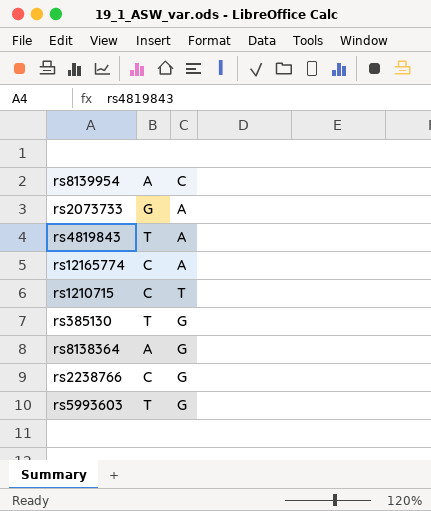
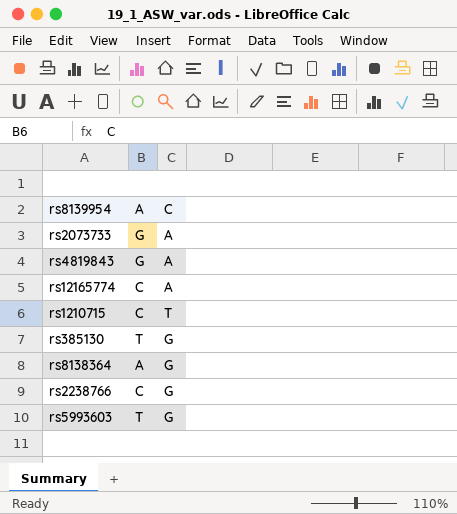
rs4819843 | A: T -> G

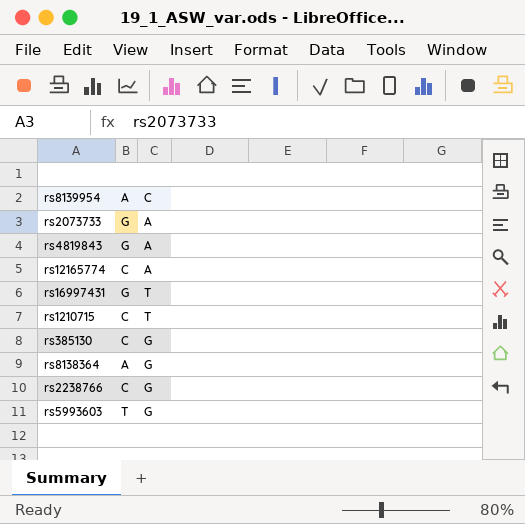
row rs16997431: none -> G | T
rs385130 | A: T -> C

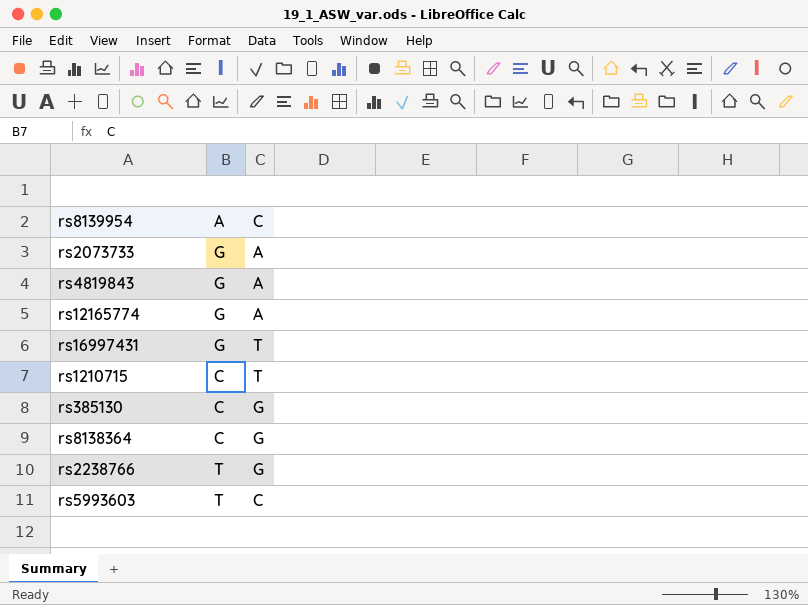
rs12165774 | A: C -> G
rs8138364 | A: A -> C
rs2238766 | A: C -> T
rs5993603 | C: G -> C

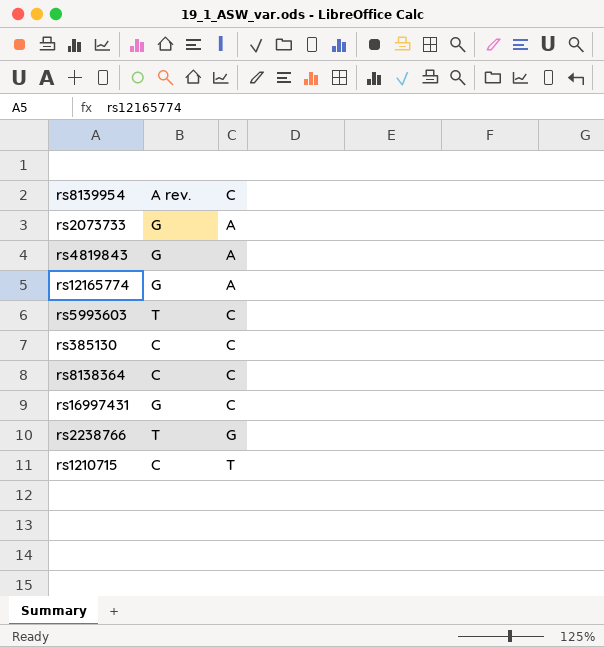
row order: none -> C ascending
column name: A -> A rev.
rs385130 | C: G -> C
rs8138364 | C: G -> C
rs16997431 | C: T -> C

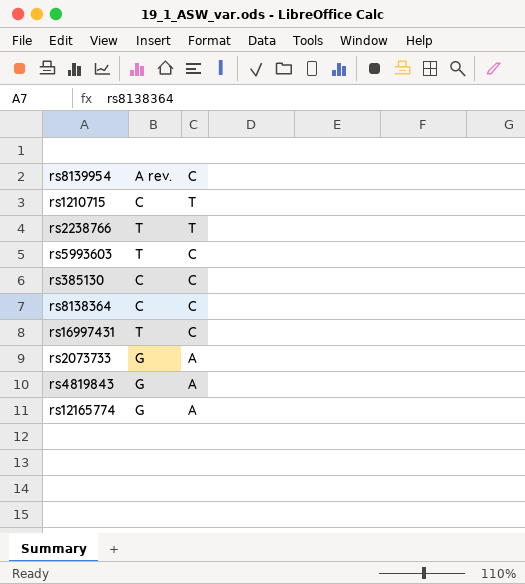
row order: C ascending -> C descending
rs2238766 | C: G -> T
rs16997431 | A rev.: G -> T

